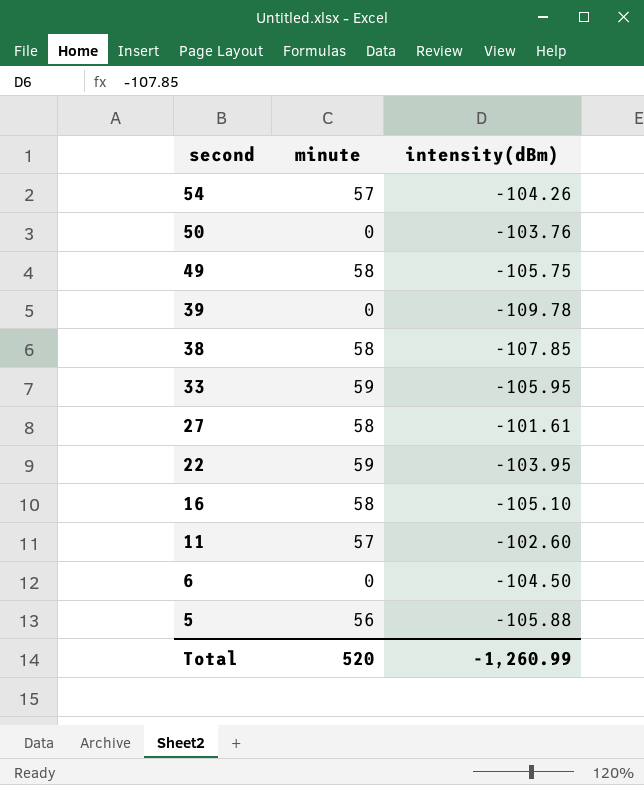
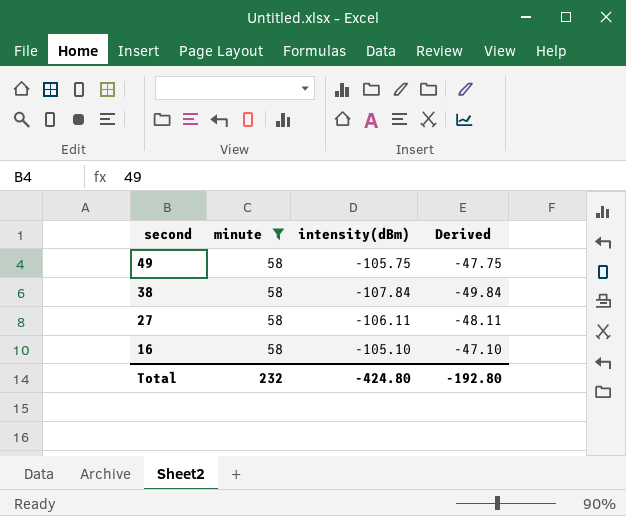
filter: none -> minute = 58
column Derived | formula: none -> [minute] + [intensity(dBm)]
38 | intensity(dBm): -107.85 -> -107.84
27 | intensity(dBm): -101.61 -> -106.11
Total | minute: 520 -> 232
Total | intensity(dBm): -1,260.99 -> -424.80

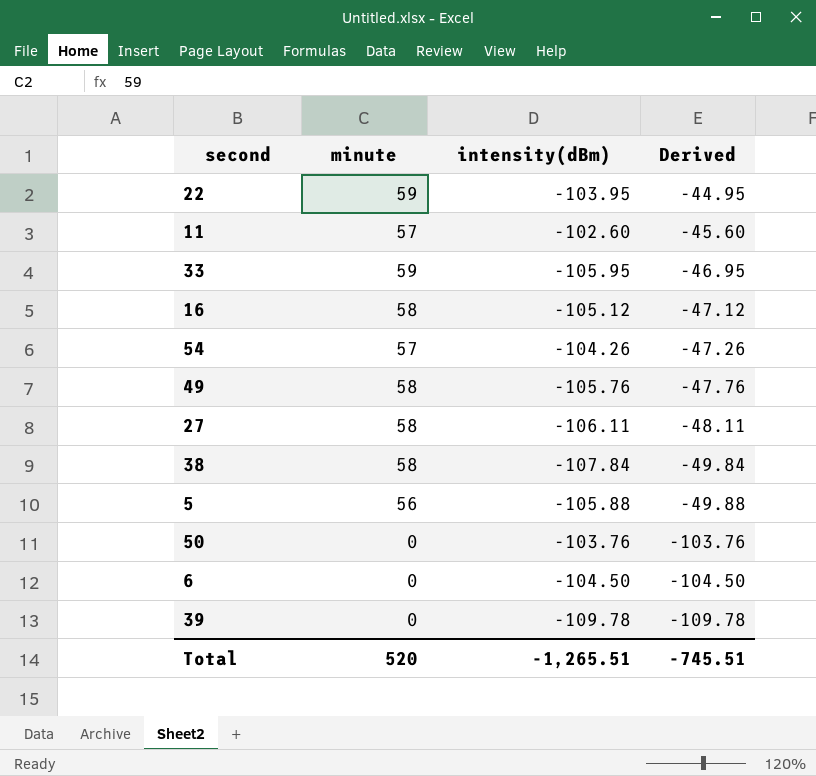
filter: minute = 58 -> none
row order: second descending -> Derived descending
16 | intensity(dBm): -105.10 -> -105.12
16 | Derived: -47.10 -> -47.12
49 | intensity(dBm): -105.75 -> -105.76
49 | Derived: -47.75 -> -47.76
Total | minute: 232 -> 520
Total | intensity(dBm): -424.80 -> -1,265.51
Total | Derived: -192.80 -> -745.51

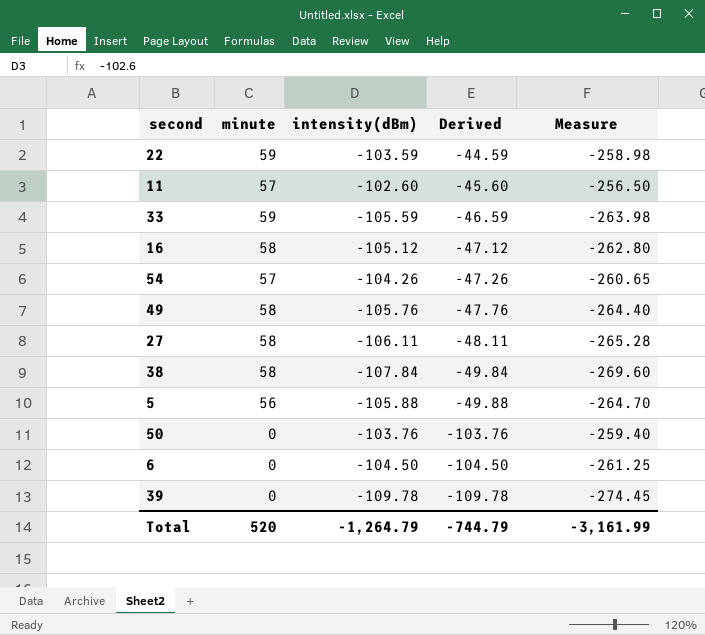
column Measure | formula: none -> [intensity(dBm)] * 2.5
22 | intensity(dBm): -103.95 -> -103.59
22 | Derived: -44.95 -> -44.59
33 | intensity(dBm): -105.95 -> -105.59
33 | Derived: -46.95 -> -46.59
Total | intensity(dBm): -1,265.51 -> -1,264.79
Total | Derived: -745.51 -> -744.79

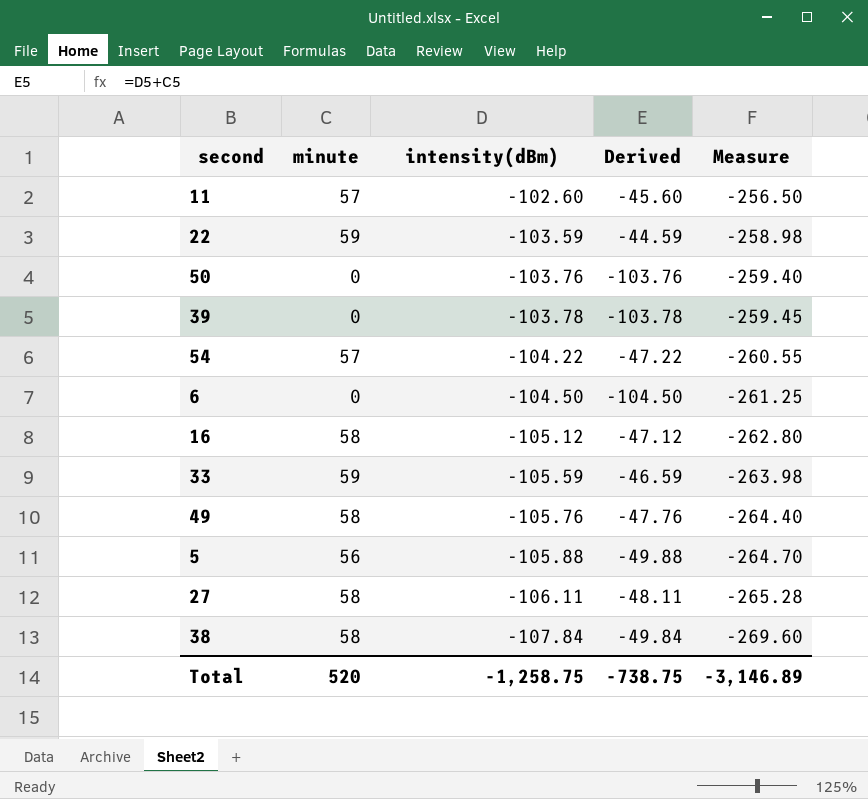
row order: Derived descending -> intensity(dBm) descending
39 | intensity(dBm): -109.78 -> -103.78
39 | Derived: -109.78 -> -103.78
39 | Measure: -274.45 -> -259.45
54 | intensity(dBm): -104.26 -> -104.22
54 | Derived: -47.26 -> -47.22
54 | Measure: -260.65 -> -260.55
Total | intensity(dBm): -1,264.79 -> -1,258.75
Total | Derived: -744.79 -> -738.75
Total | Measure: -3,161.99 -> -3,146.89

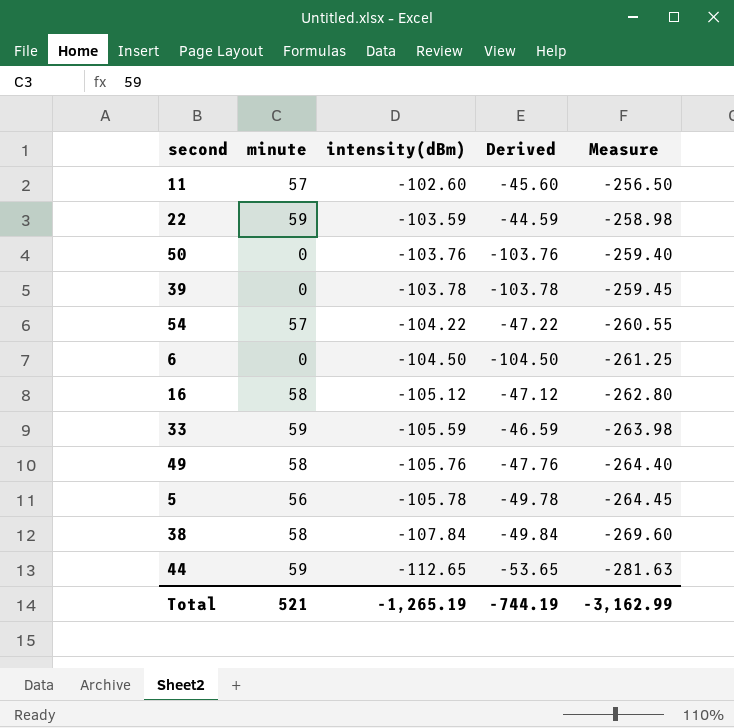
row 27: 58 | -106.11 | -48.11 | -265.28 -> none
5 | intensity(dBm): -105.88 -> -105.78
5 | Derived: -49.88 -> -49.78
5 | Measure: -264.70 -> -264.45
row 44: none -> 59 | -112.65 | -53.65 | -281.63
Total | minute: 520 -> 521
Total | intensity(dBm): -1,258.75 -> -1,265.19
Total | Derived: -738.75 -> -744.19
Total | Measure: -3,146.89 -> -3,162.99

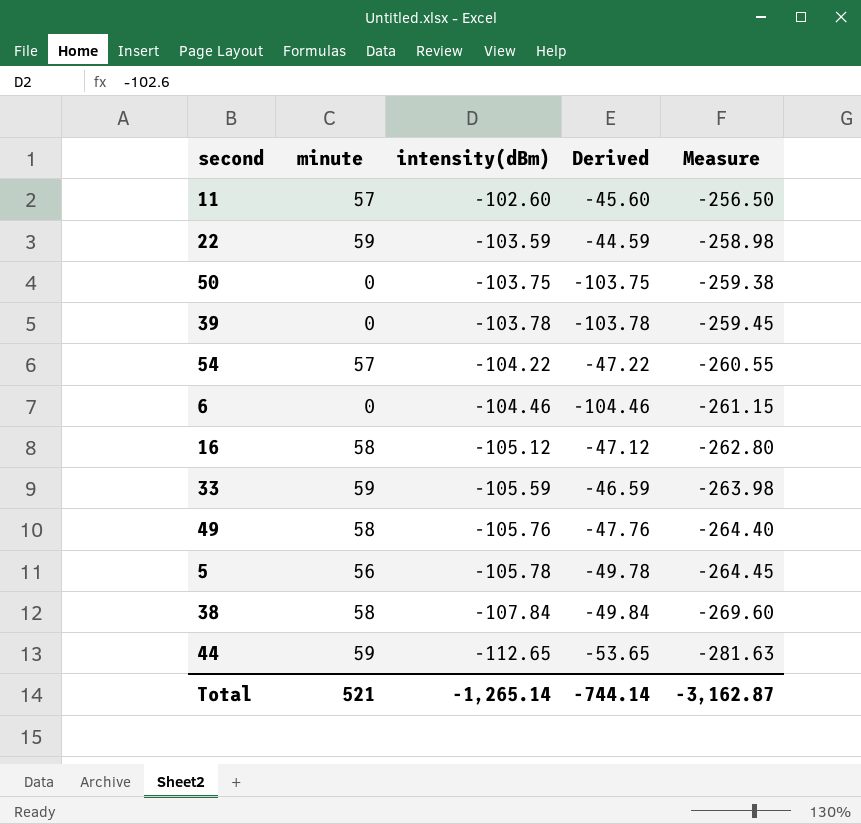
50 | intensity(dBm): -103.76 -> -103.75
50 | Derived: -103.76 -> -103.75
50 | Measure: -259.40 -> -259.38
6 | intensity(dBm): -104.50 -> -104.46
6 | Derived: -104.50 -> -104.46
6 | Measure: -261.25 -> -261.15
Total | intensity(dBm): -1,265.19 -> -1,265.14
Total | Derived: -744.19 -> -744.14
Total | Measure: -3,162.99 -> -3,162.87

